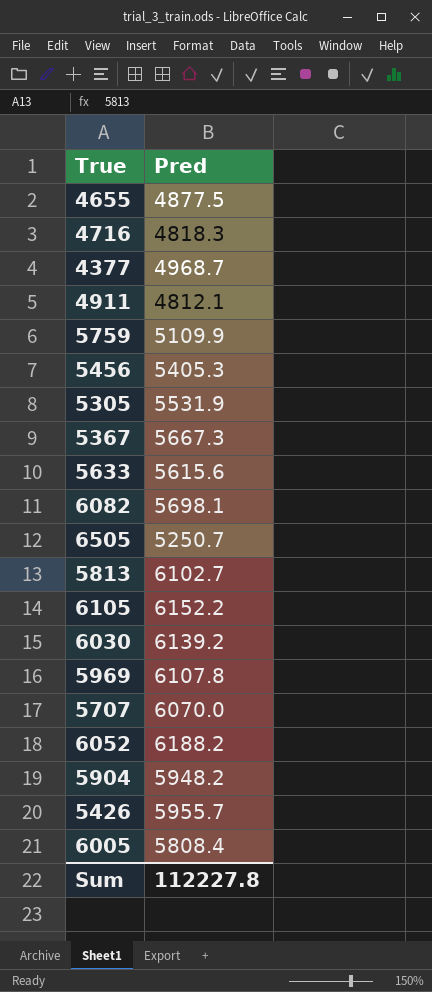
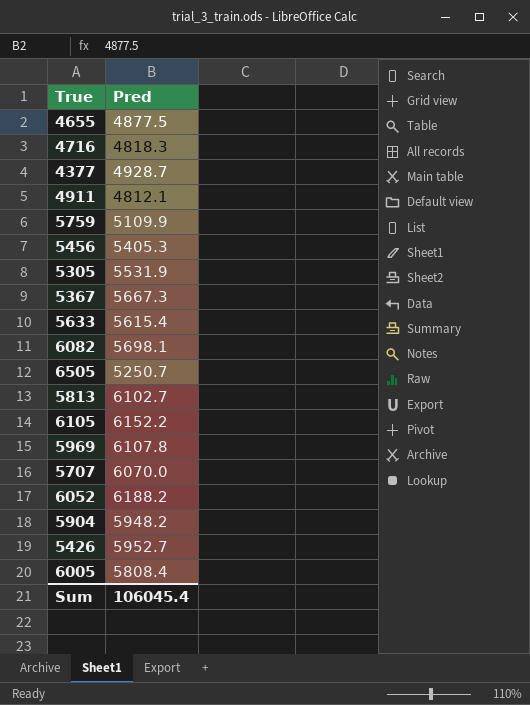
row 6030: 6139.2 -> none
4377 | Pred: 4968.7 -> 4928.7
5633 | Pred: 5615.6 -> 5615.4
5426 | Pred: 5955.7 -> 5952.7
Sum | Pred: 112227.8 -> 106045.4

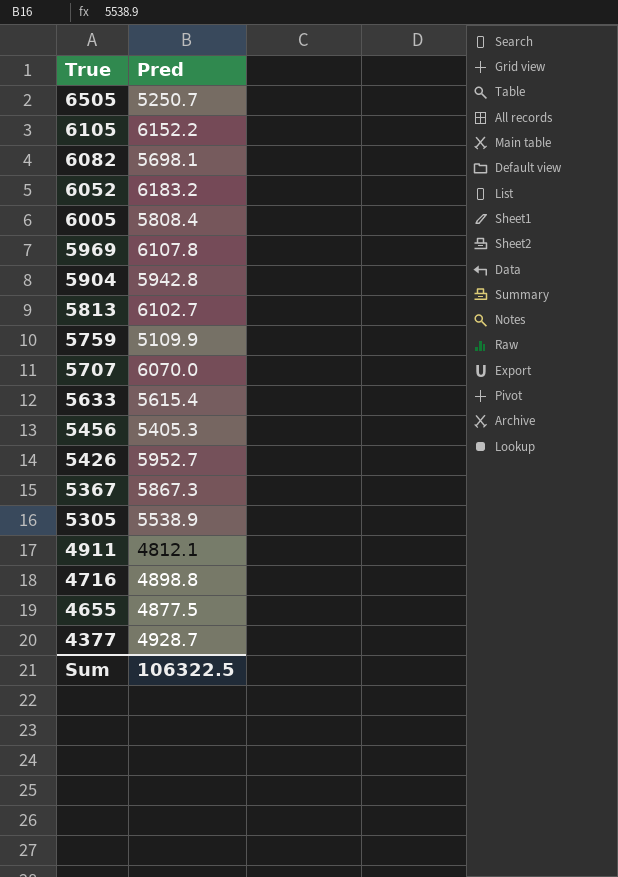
row order: none -> True descending
6052 | Pred: 6188.2 -> 6183.2
5904 | Pred: 5948.2 -> 5942.8
5367 | Pred: 5667.3 -> 5867.3
5305 | Pred: 5531.9 -> 5538.9
4716 | Pred: 4818.3 -> 4898.8
Sum | Pred: 106045.4 -> 106322.5

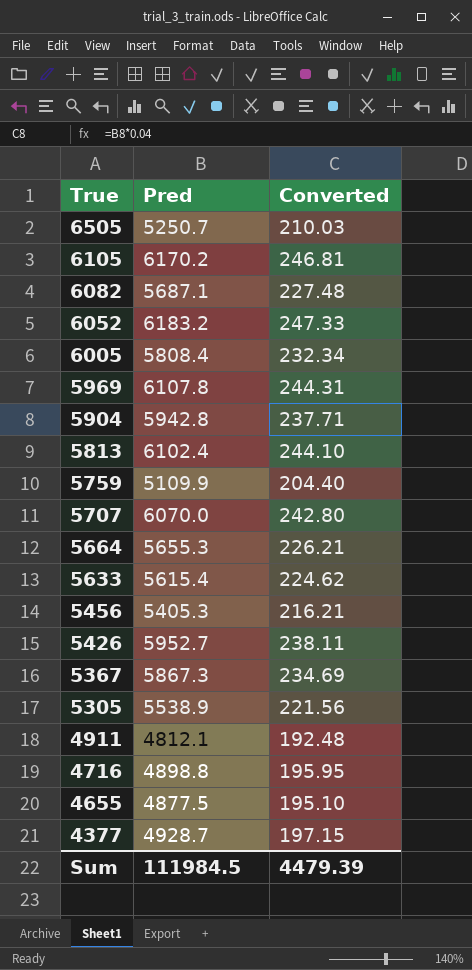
column Converted | formula: none -> [Pred] * 0.04
6105 | Pred: 6152.2 -> 6170.2
6082 | Pred: 5698.1 -> 5687.1
5813 | Pred: 6102.7 -> 6102.4
row 5664: none -> 5655.3 | 226.21
Sum | Pred: 106322.5 -> 111984.5

